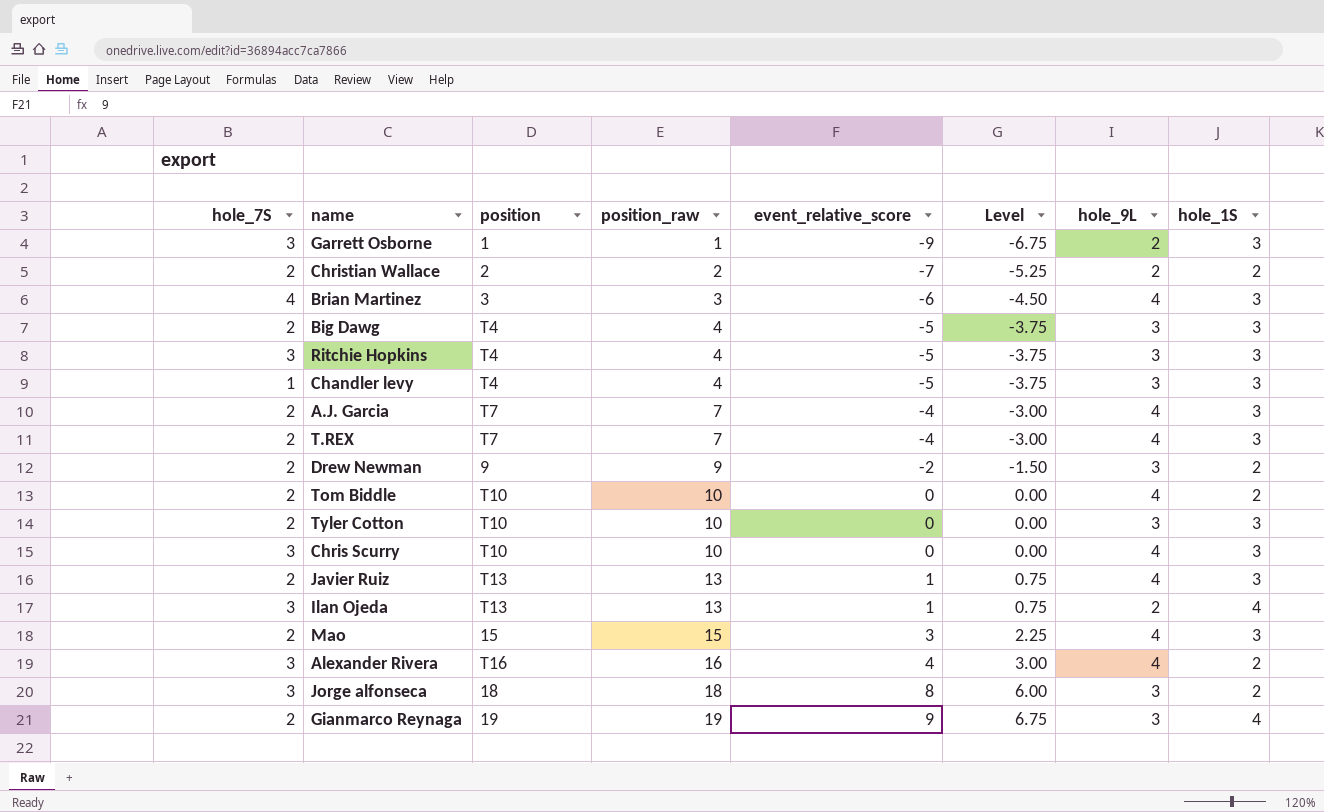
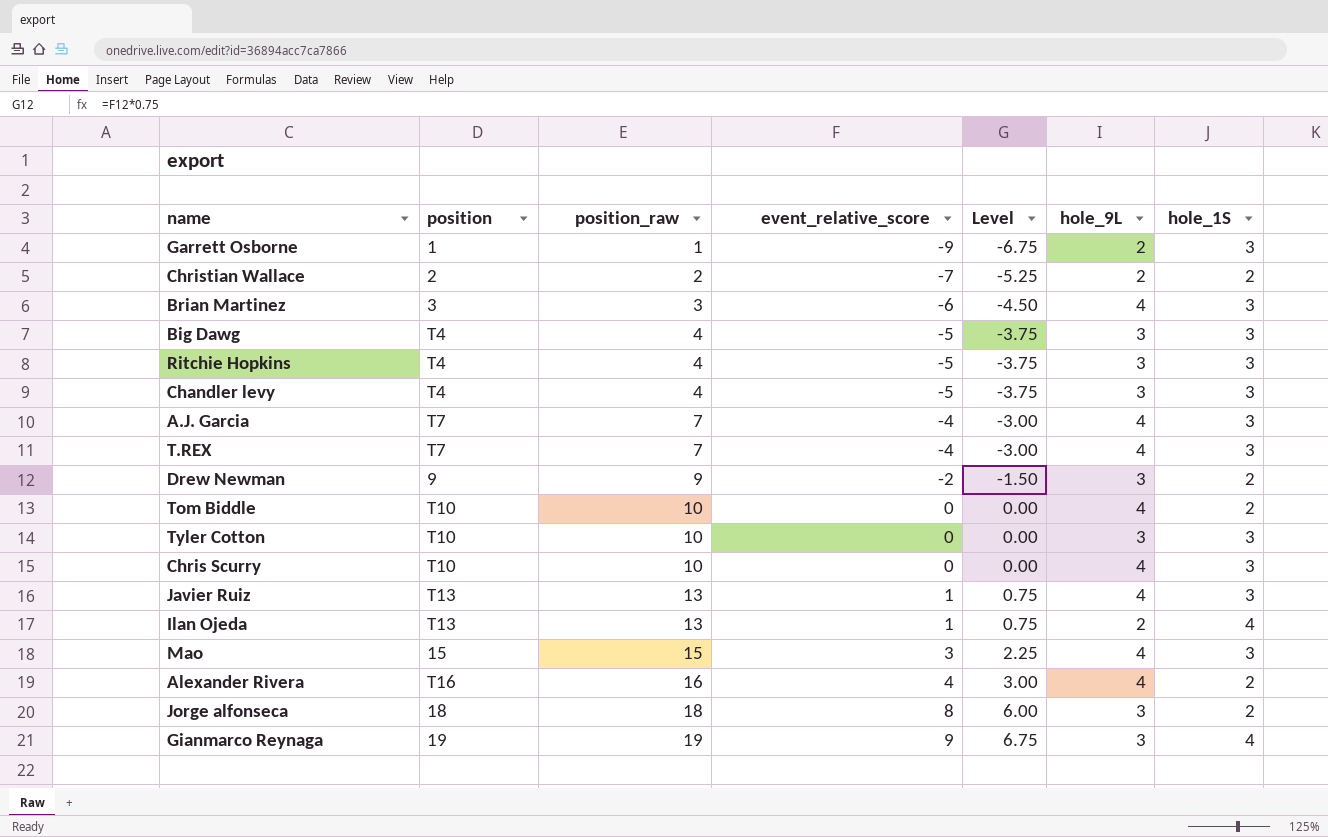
column hole_7S | position: 1 -> none

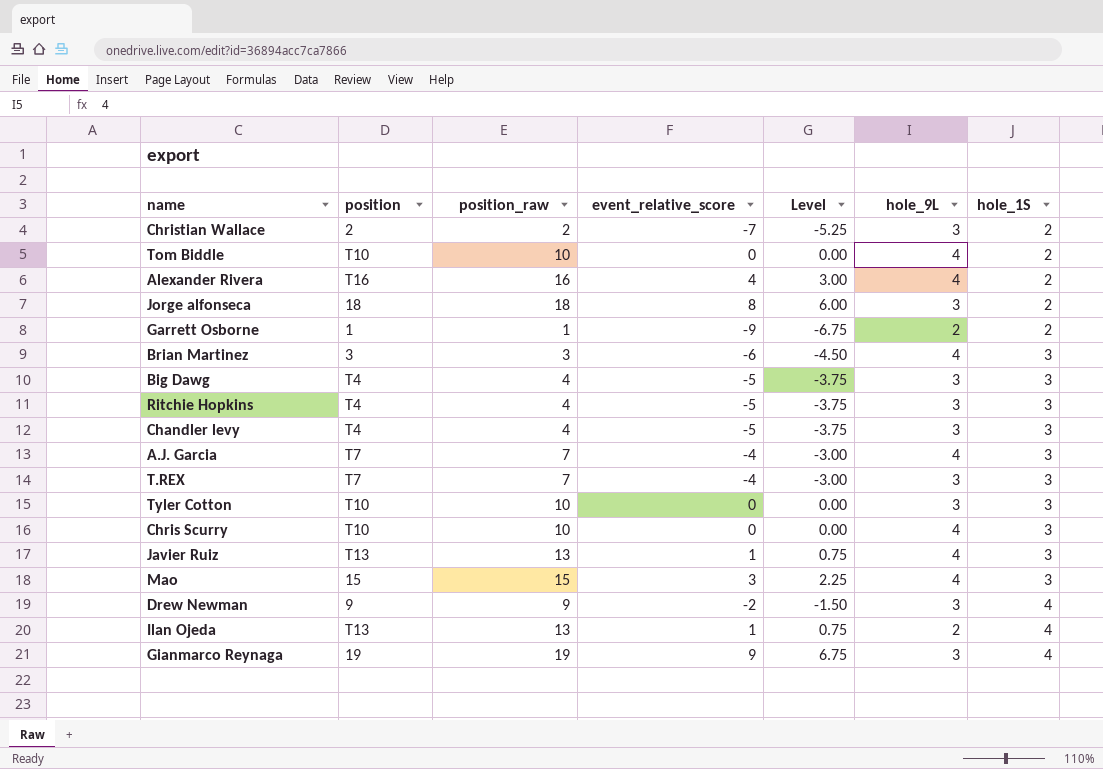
row order: position_raw ascending -> hole_1S ascending
Christian Wallace | hole_9L: 2 -> 3
Garrett Osborne | hole_1S: 3 -> 2
T.REX | hole_9L: 4 -> 3
Drew Newman | hole_1S: 2 -> 4

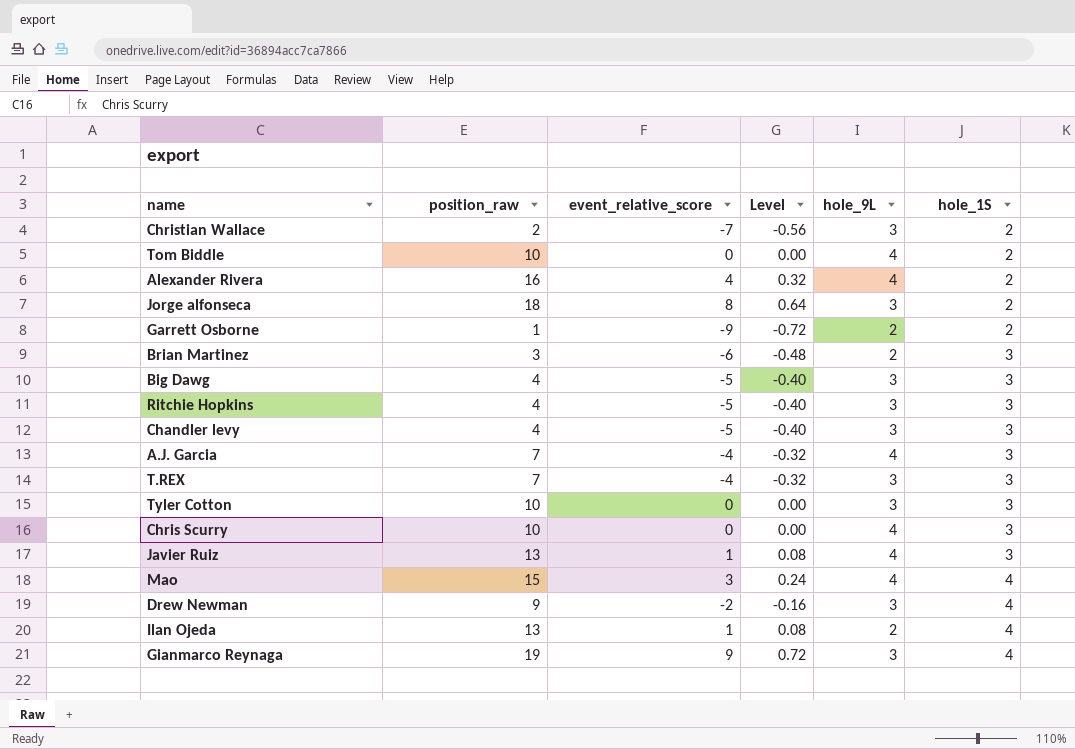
column position | position: 2 -> none
column Level | formula: [event_relative_score] * 0.75 -> [event_relative_score] * 0.08
Brian Martinez | hole_9L: 4 -> 2
Mao | hole_1S: 3 -> 4

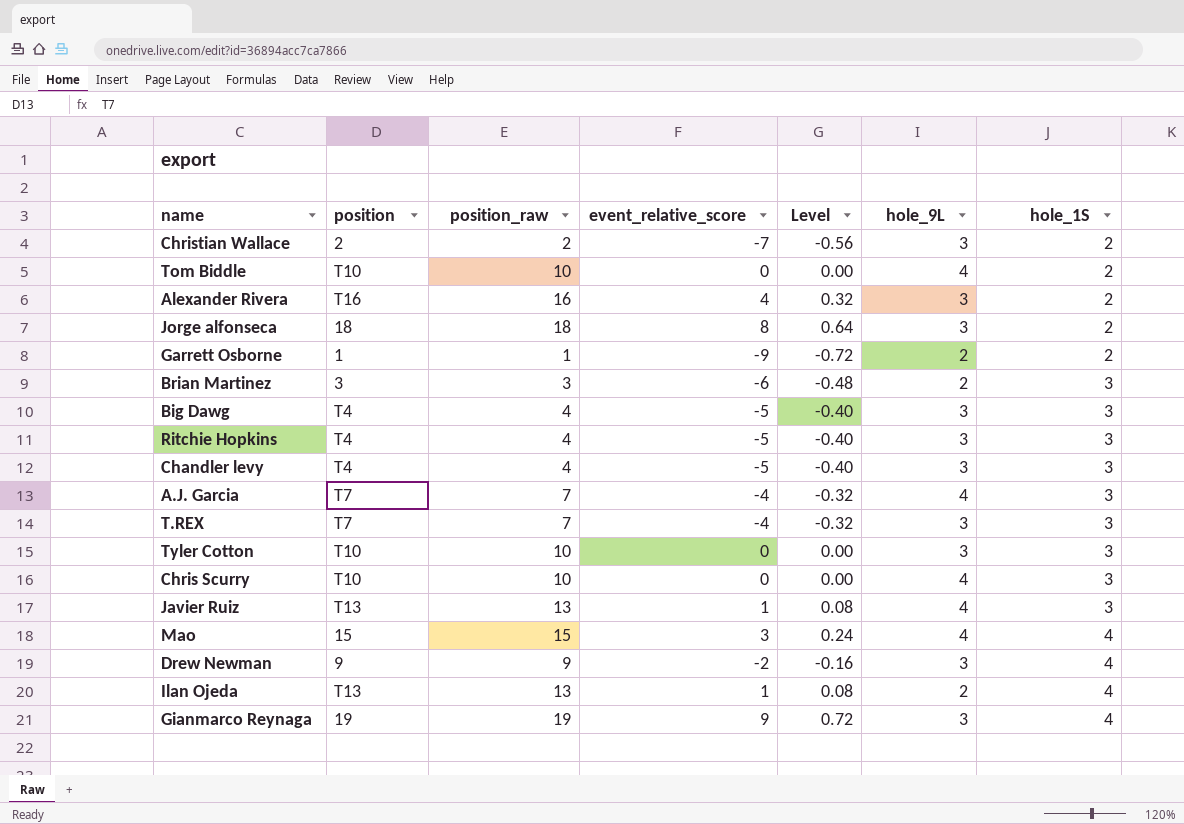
column position | position: none -> 2
Alexander Rivera | hole_9L: 4 -> 3

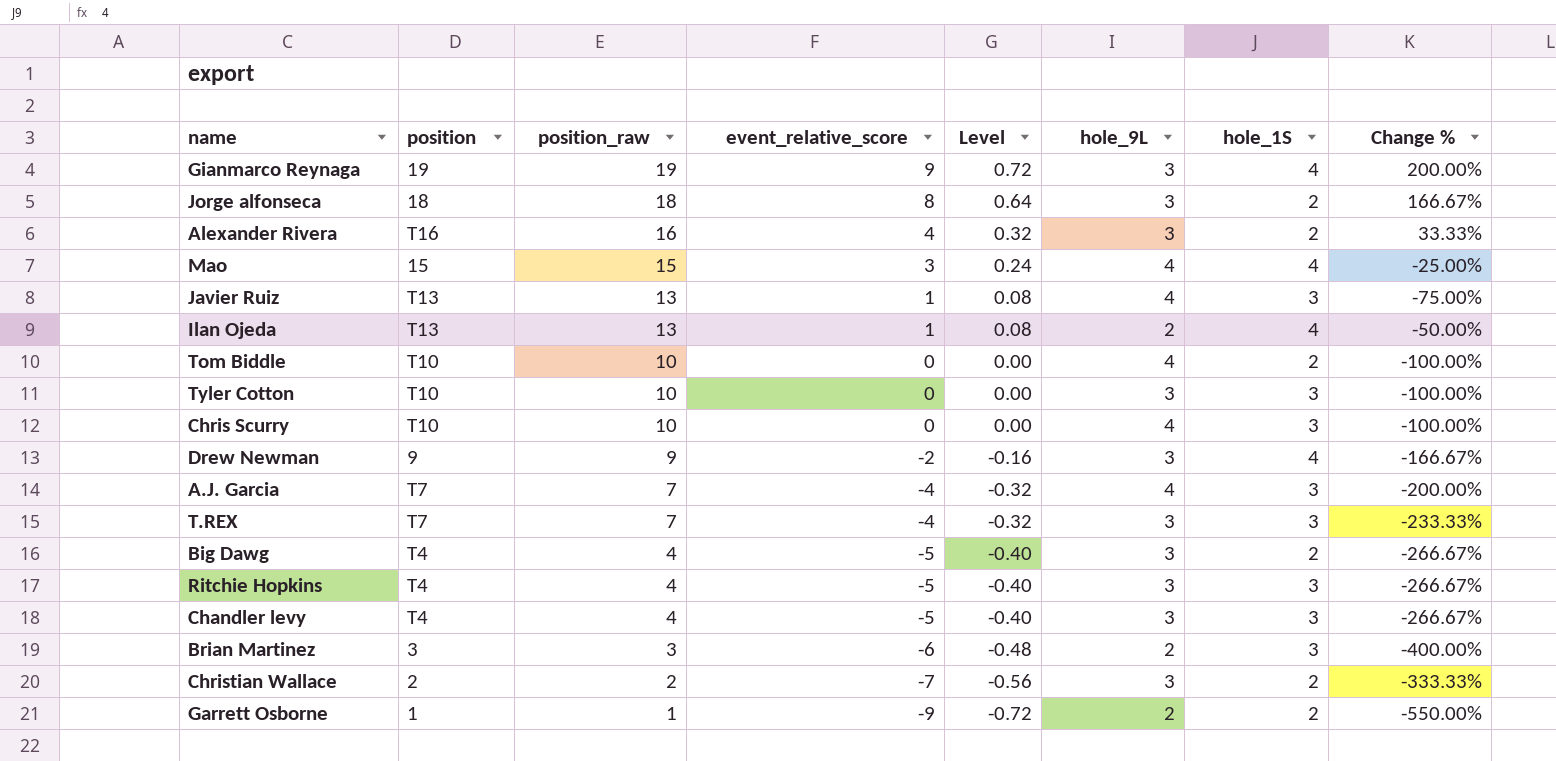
row order: hole_1S ascending -> position_raw descending
column Change % | formula: none -> ([event_relative_score] - [hole_9L]) / [hole_9L]
Big Dawg | hole_1S: 3 -> 2

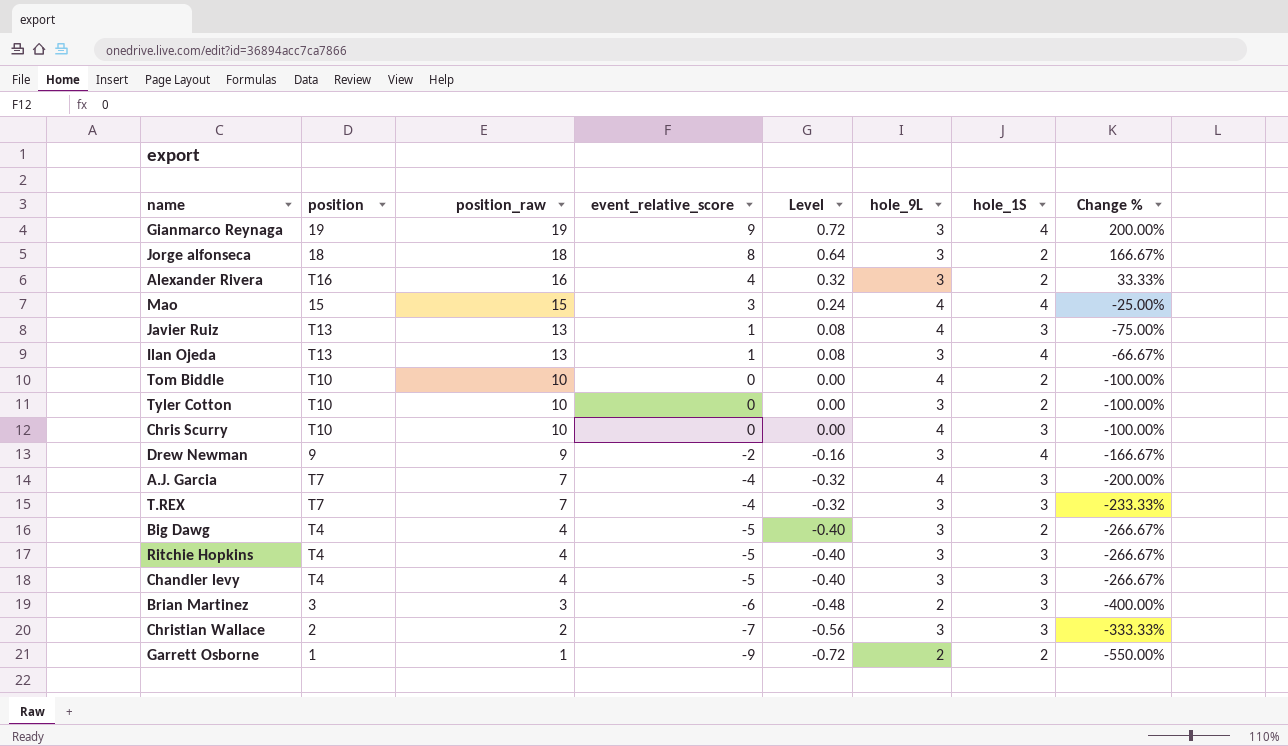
Ilan Ojeda | hole_9L: 2 -> 3
Ilan Ojeda | Change %: -50.00% -> -66.67%
Tyler Cotton | hole_1S: 3 -> 2
Christian Wallace | hole_1S: 2 -> 3

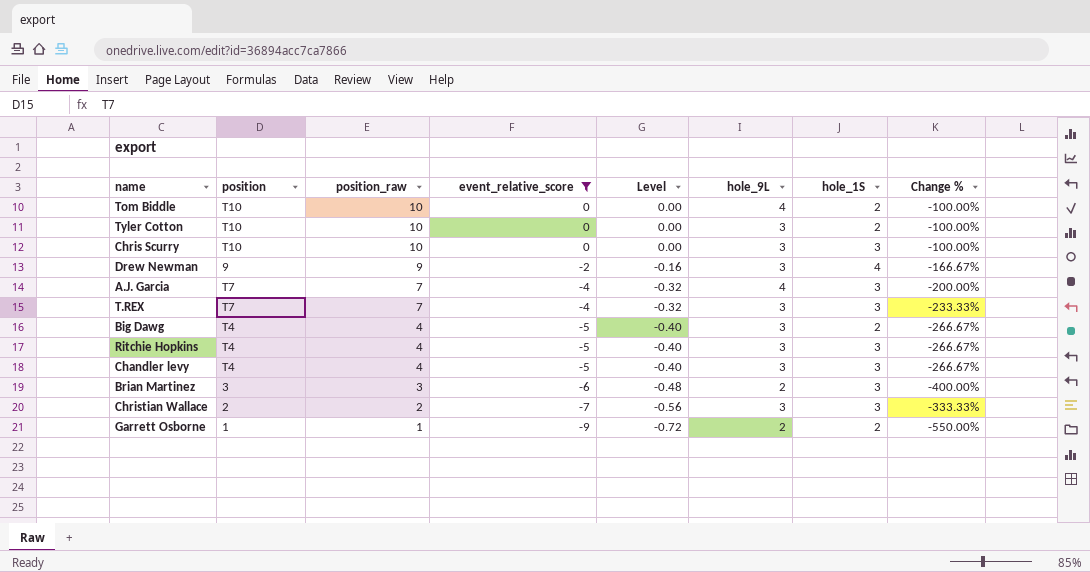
filter: none -> event_relative_score <= 0
Chris Scurry | hole_9L: 4 -> 3

